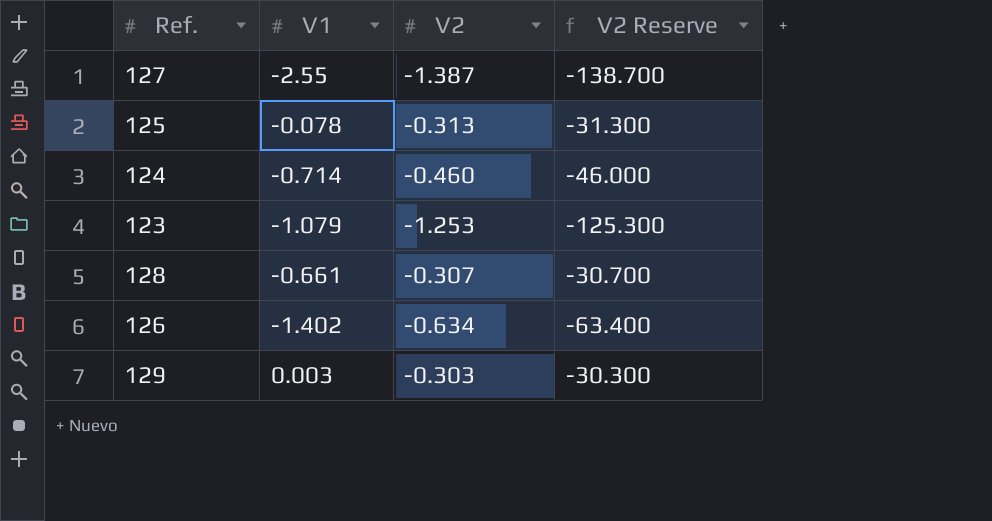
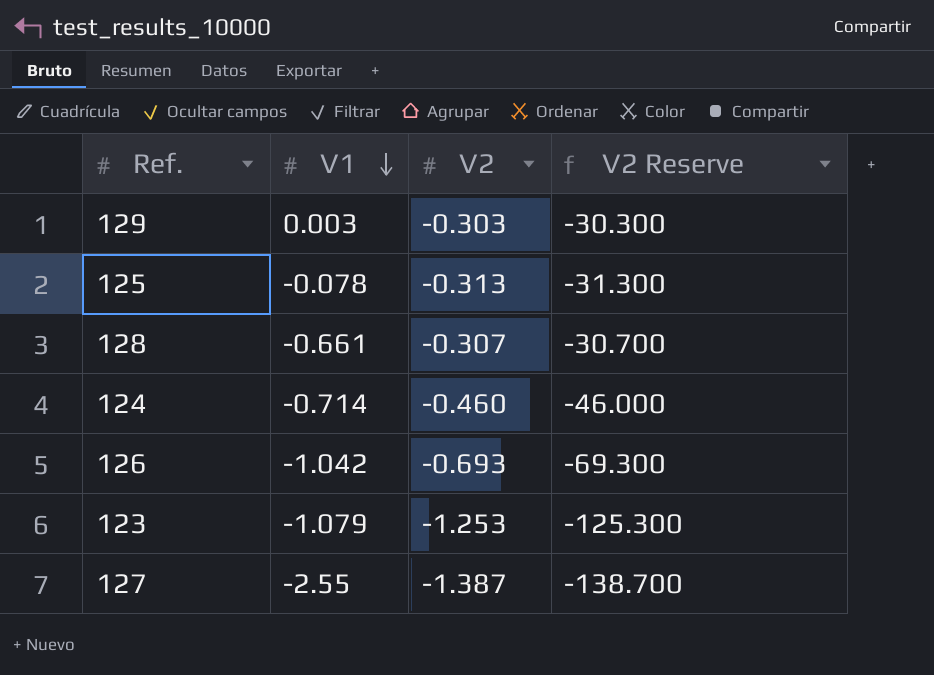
row order: none -> V1 descending
126 | V1: -1.402 -> -1.042
126 | V2: -0.634 -> -0.693
126 | V2 Reserve: -63.400 -> -69.300

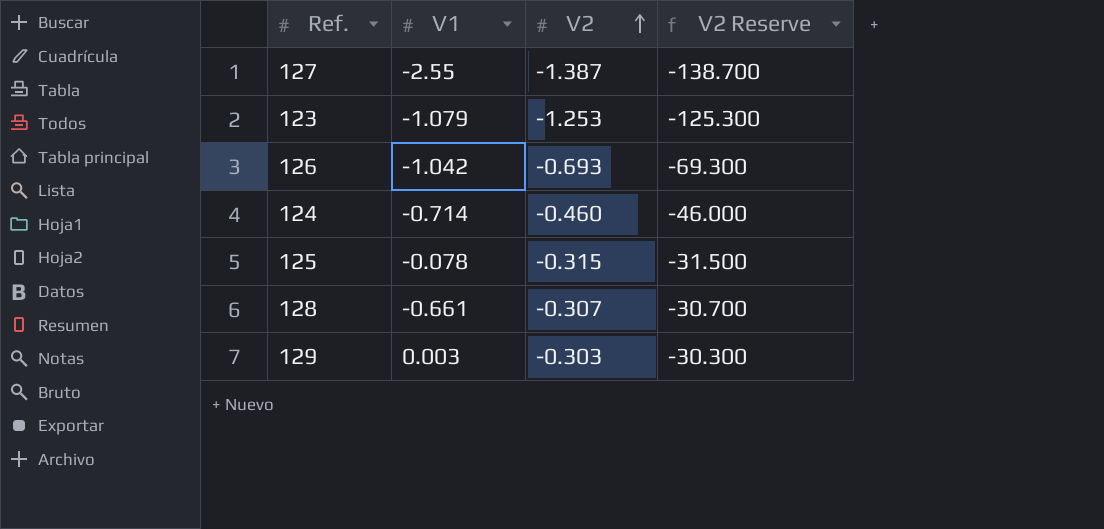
row order: V1 descending -> V2 ascending
125 | V2: -0.313 -> -0.315
125 | V2 Reserve: -31.300 -> -31.500

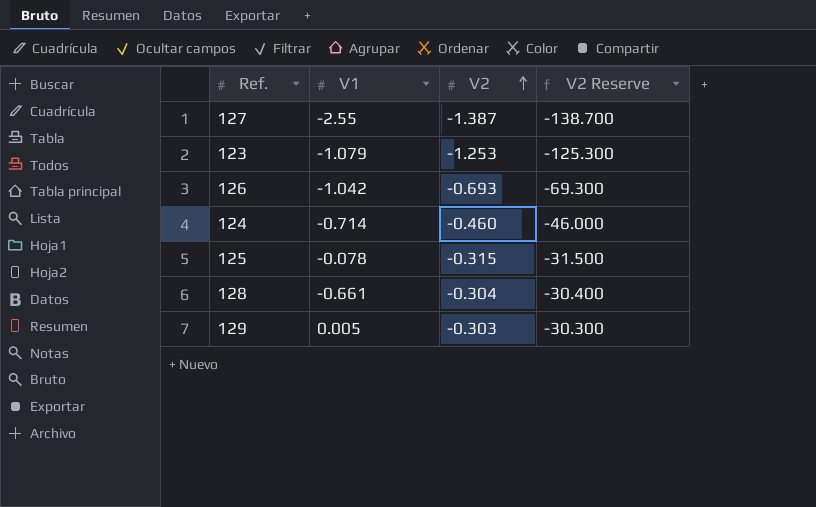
128 | V2: -0.307 -> -0.304
128 | V2 Reserve: -30.700 -> -30.400
129 | V1: 0.003 -> 0.005

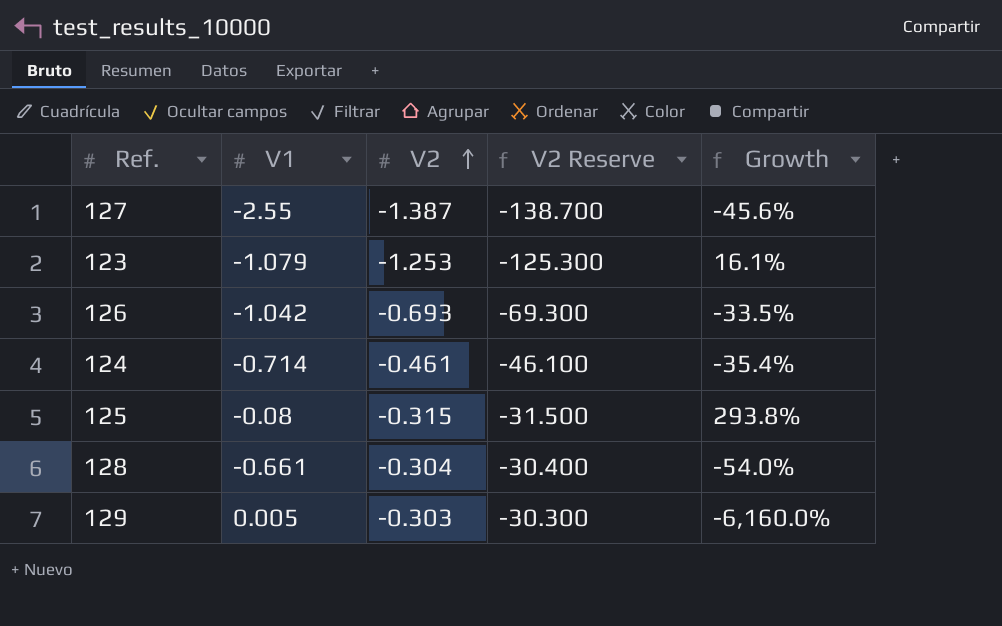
column Growth | formula: none -> ([V2] - [V1]) / [V1]
124 | V2: -0.460 -> -0.461
124 | V2 Reserve: -46.000 -> -46.100
125 | V1: -0.078 -> -0.08

